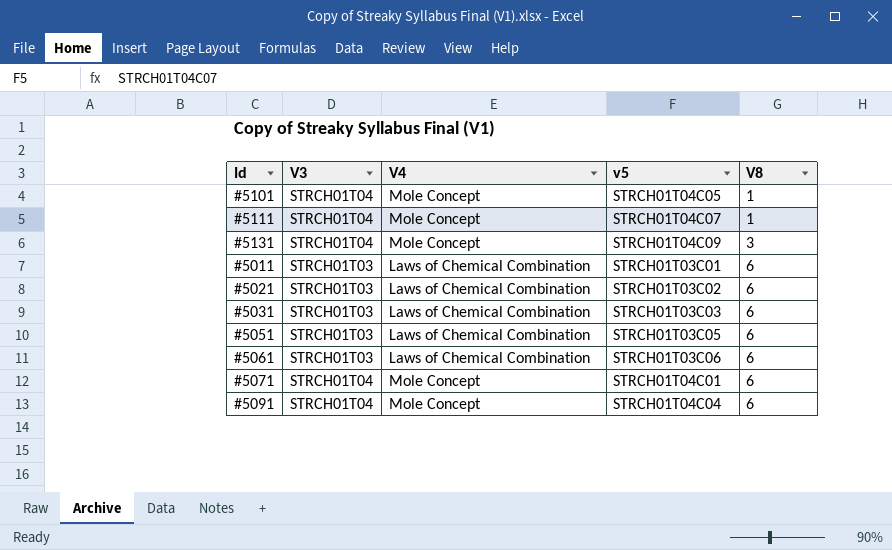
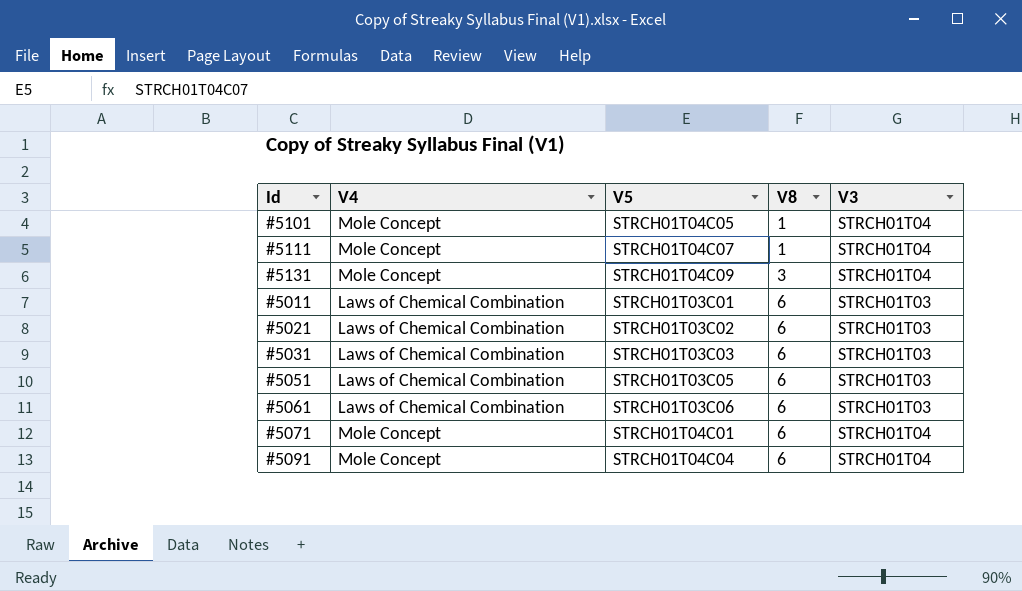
column name: v5 -> V5
column V3 | position: 2 -> 5

